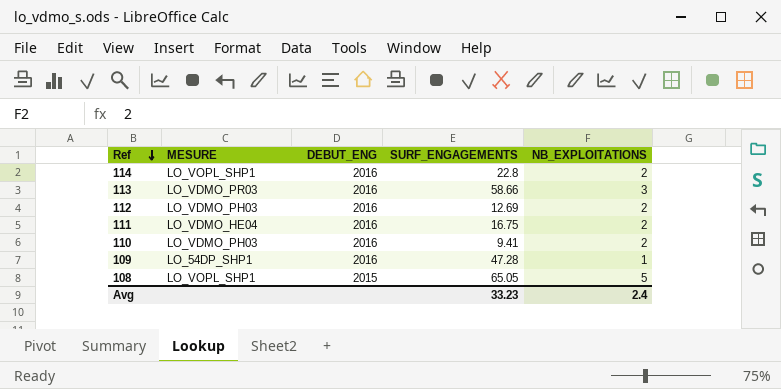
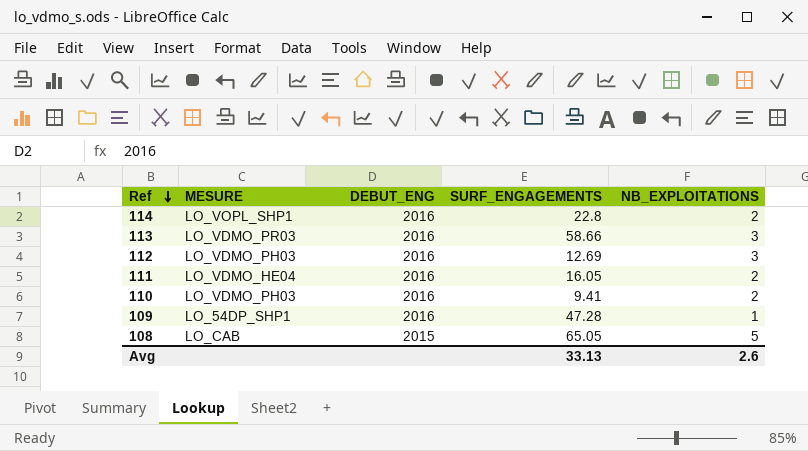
112 | NB_EXPLOITATIONS: 2 -> 3
111 | SURF_ENGAGEMENTS: 16.75 -> 16.05
108 | MESURE: LO_VOPL_SHP1 -> LO_CAB
Avg | SURF_ENGAGEMENTS: 33.23 -> 33.13
Avg | NB_EXPLOITATIONS: 2.4 -> 2.6

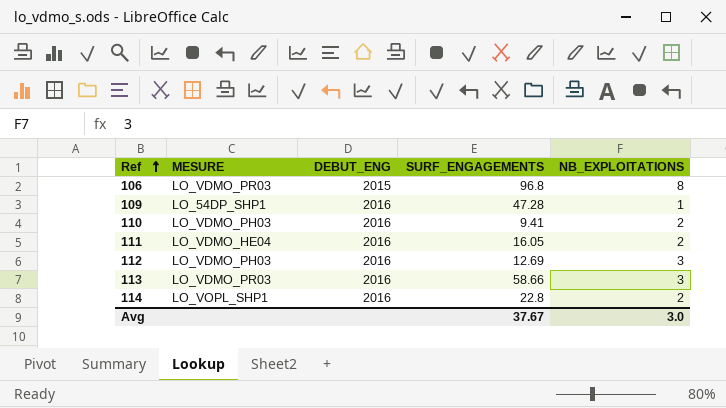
row order: Ref descending -> Ref ascending
row 108: LO_CAB | 2015 | 65.05 | 5 -> none
row 106: none -> LO_VDMO_PR03 | 2015 | 96.8 | 8
Avg | SURF_ENGAGEMENTS: 33.13 -> 37.67
Avg | NB_EXPLOITATIONS: 2.6 -> 3.0

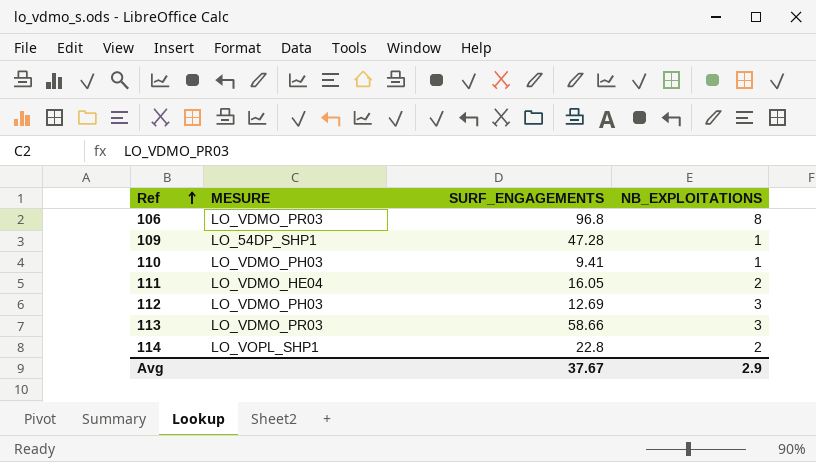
column DEBUT_ENG | position: 3 -> none
110 | NB_EXPLOITATIONS: 2 -> 1
Avg | NB_EXPLOITATIONS: 3.0 -> 2.9

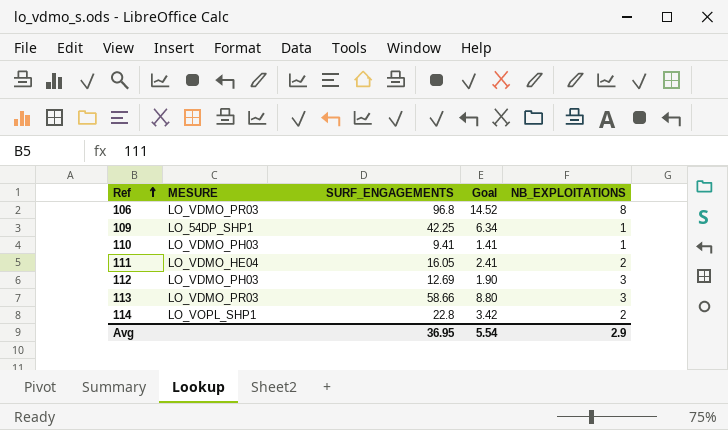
column Goal | formula: none -> [SURF_ENGAGEMENTS] * 0.15
109 | SURF_ENGAGEMENTS: 47.28 -> 42.25
Avg | SURF_ENGAGEMENTS: 37.67 -> 36.95

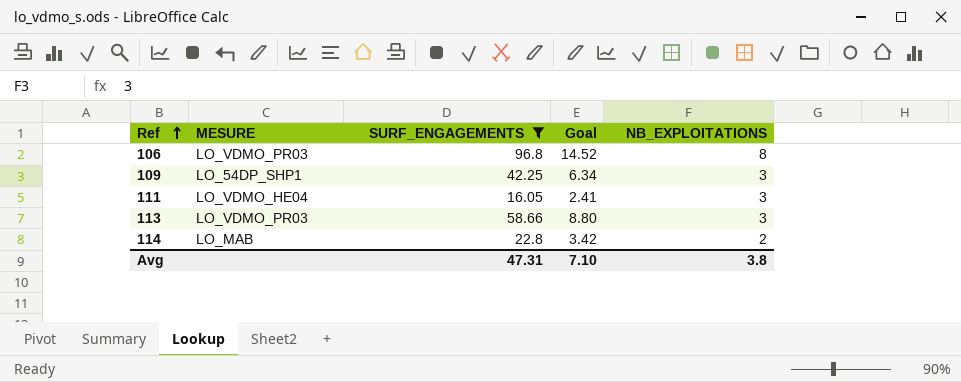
filter: none -> SURF_ENGAGEMENTS >= 16.05
109 | NB_EXPLOITATIONS: 1 -> 3
111 | NB_EXPLOITATIONS: 2 -> 3
114 | MESURE: LO_VOPL_SHP1 -> LO_MAB
Avg | SURF_ENGAGEMENTS: 36.95 -> 47.31
Avg | Goal: 5.54 -> 7.10
Avg | NB_EXPLOITATIONS: 2.9 -> 3.8

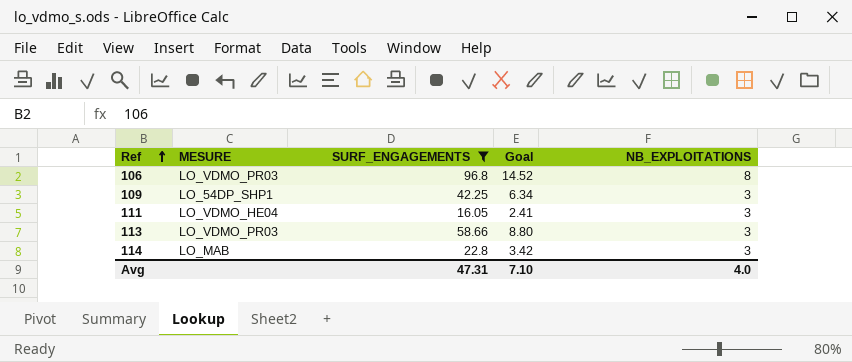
114 | NB_EXPLOITATIONS: 2 -> 3
Avg | NB_EXPLOITATIONS: 3.8 -> 4.0

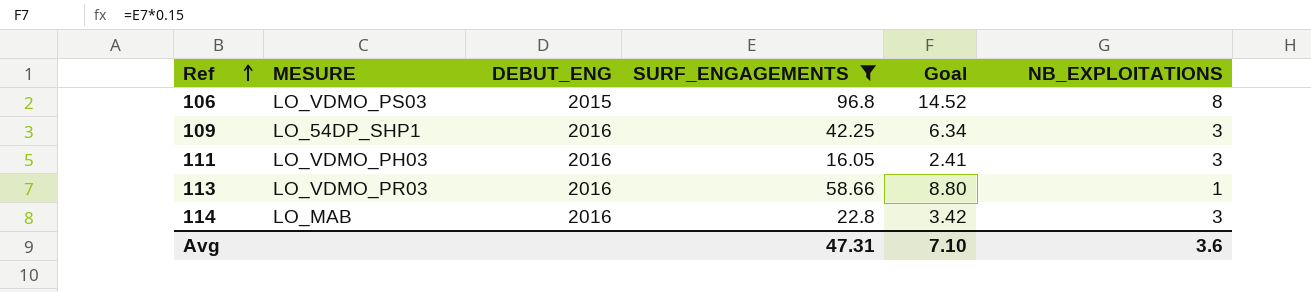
column DEBUT_ENG | position: none -> 3
106 | MESURE: LO_VDMO_PR03 -> LO_VDMO_PS03
111 | MESURE: LO_VDMO_HE04 -> LO_VDMO_PH03
113 | NB_EXPLOITATIONS: 3 -> 1
Avg | NB_EXPLOITATIONS: 4.0 -> 3.6

